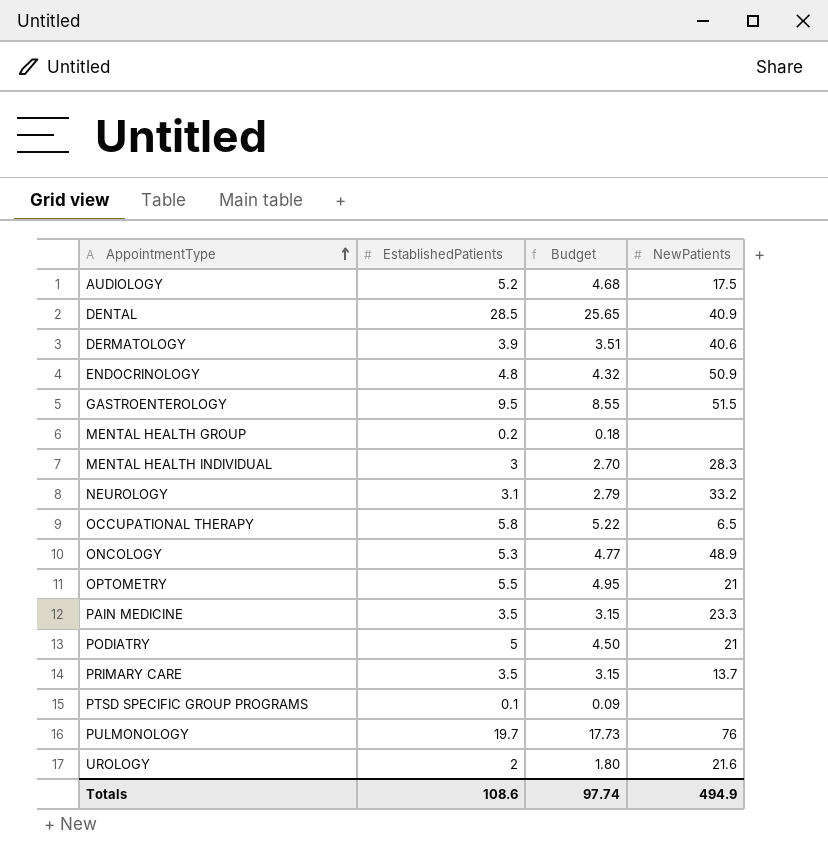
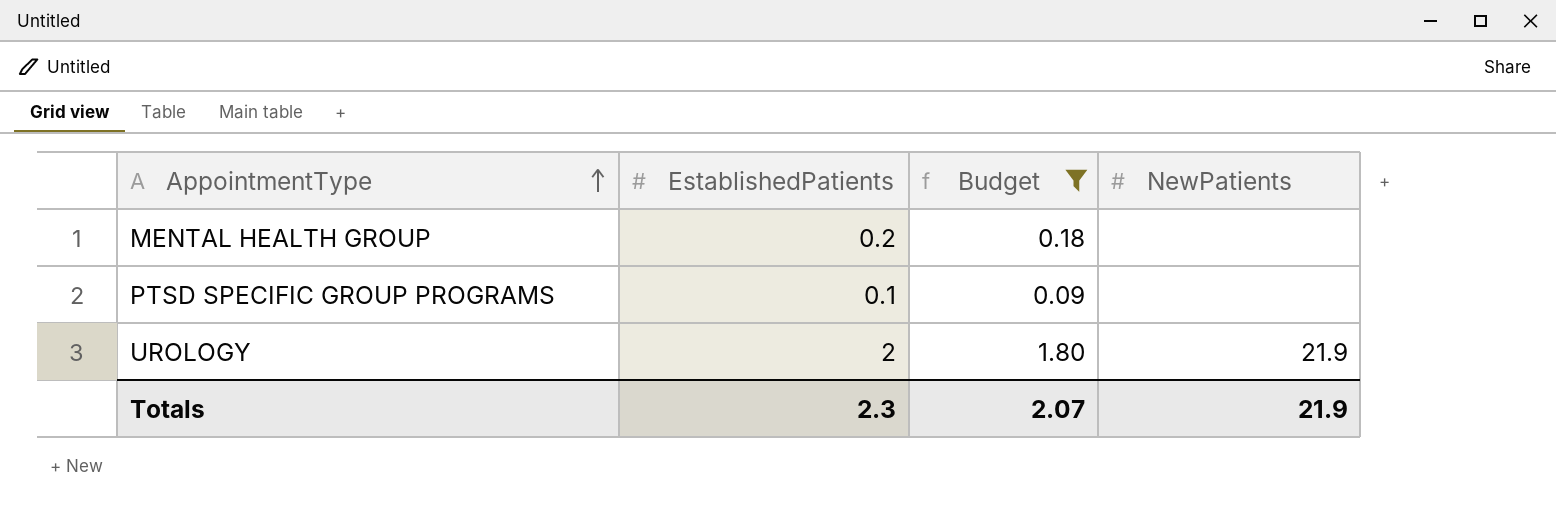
filter: none -> Budget <= 1.80
UROLOGY | NewPatients: 21.6 -> 21.9
Totals | EstablishedPatients: 108.6 -> 2.3
Totals | Budget: 97.74 -> 2.07
Totals | NewPatients: 494.9 -> 21.9

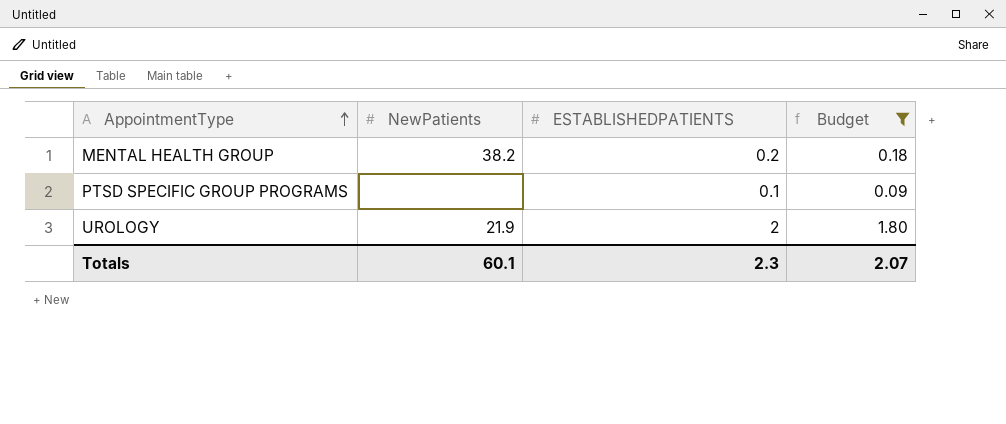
column NewPatients | position: 4 -> 2
column name: EstablishedPatients -> ESTABLISHEDPATIENTS
MENTAL HEALTH GROUP | NewPatients: none -> 38.2
Totals | NewPatients: 21.9 -> 60.1

